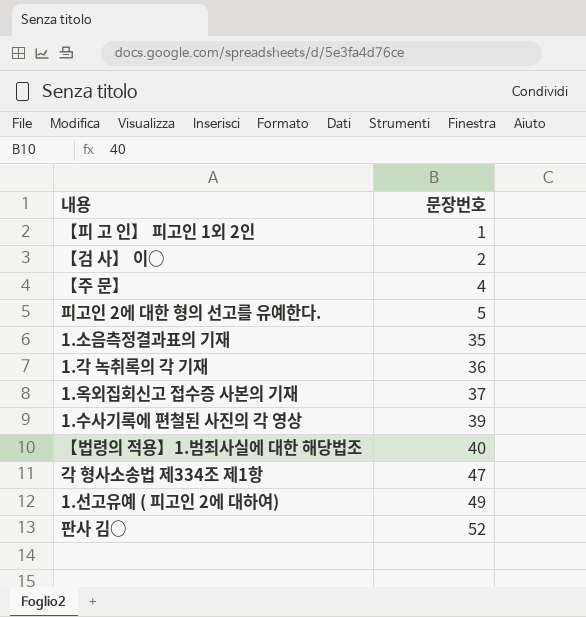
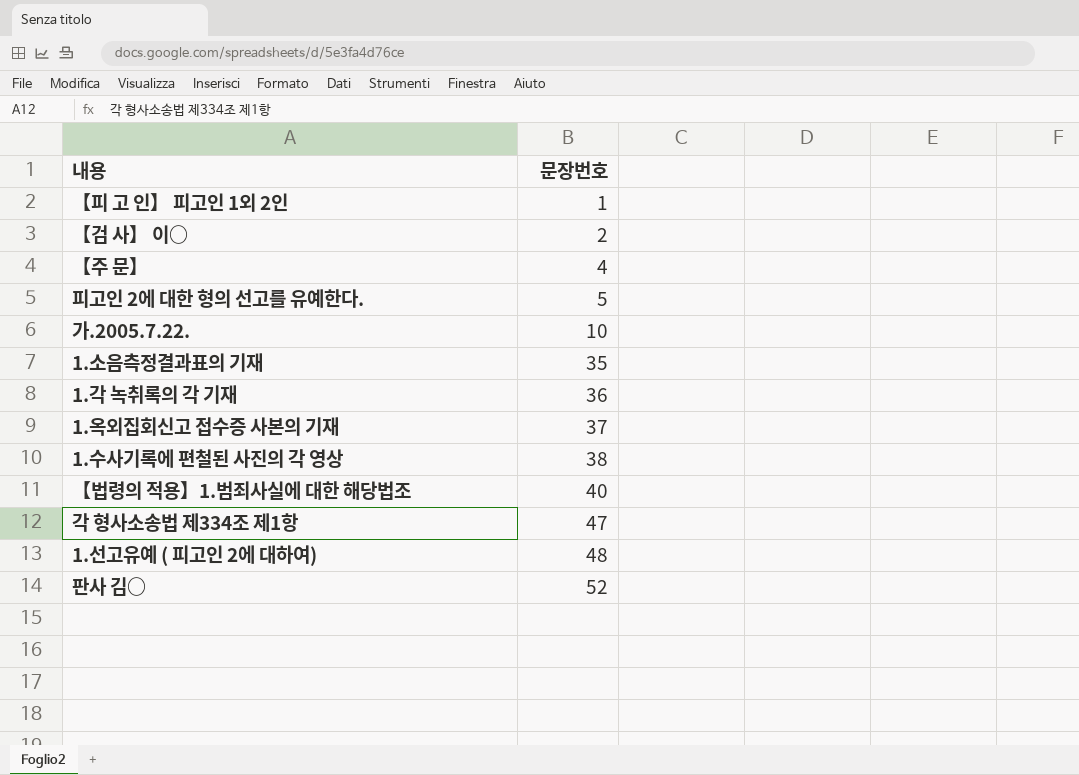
row 가.2005.7.22.: none -> 10
1.수사기록에 편철된 사진의 각 영상 | 문장번호: 39 -> 38
1.선고유예 ( 피고인 2에 대하여) | 문장번호: 49 -> 48

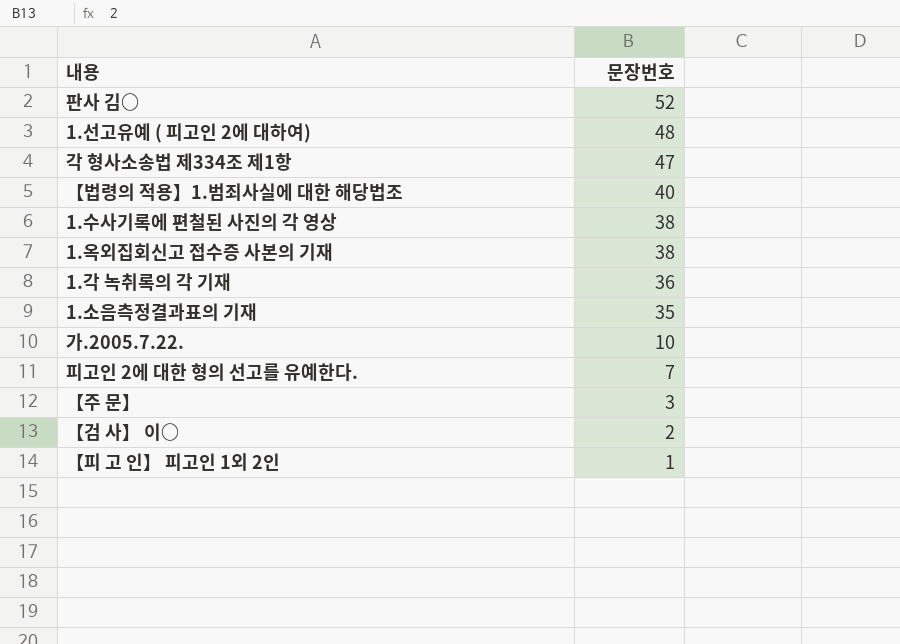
row order: 문장번호 ascending -> 문장번호 descending
1.옥외집회신고 접수증 사본의 기재 | 문장번호: 37 -> 38
피고인 2에 대한 형의 선고를 유예한다. | 문장번호: 5 -> 7
【주 문】 | 문장번호: 4 -> 3

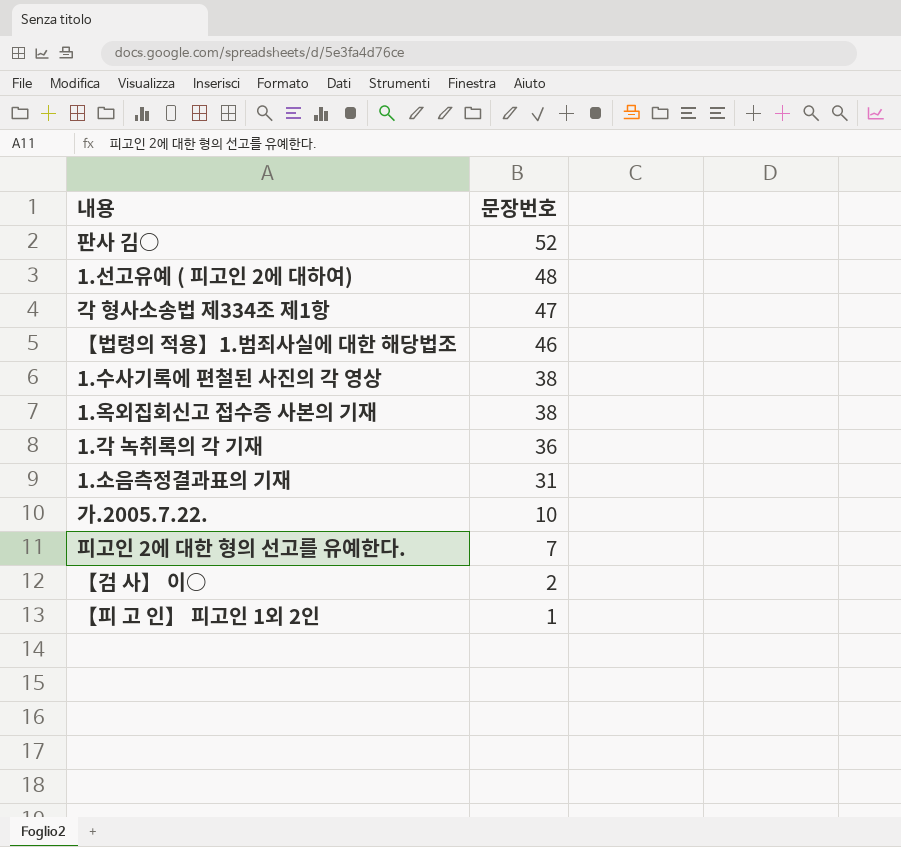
row 【주 문】: 3 -> none
【법령의 적용】1.범죄사실에 대한 해당법조 | 문장번호: 40 -> 46
1.소음측정결과표의 기재 | 문장번호: 35 -> 31

